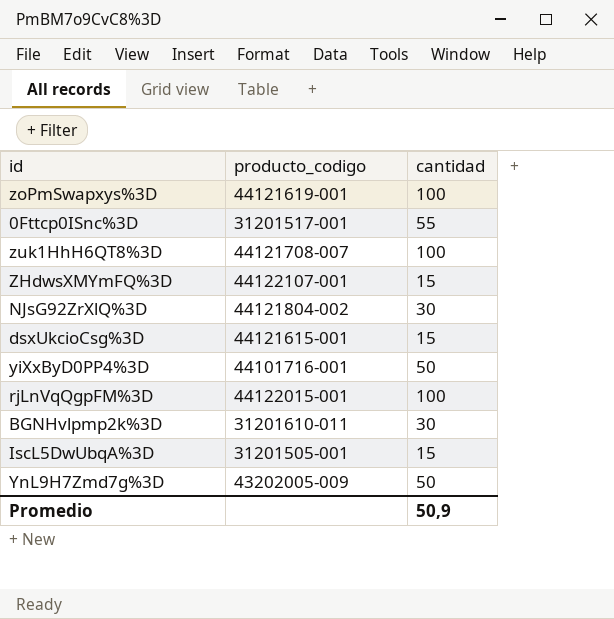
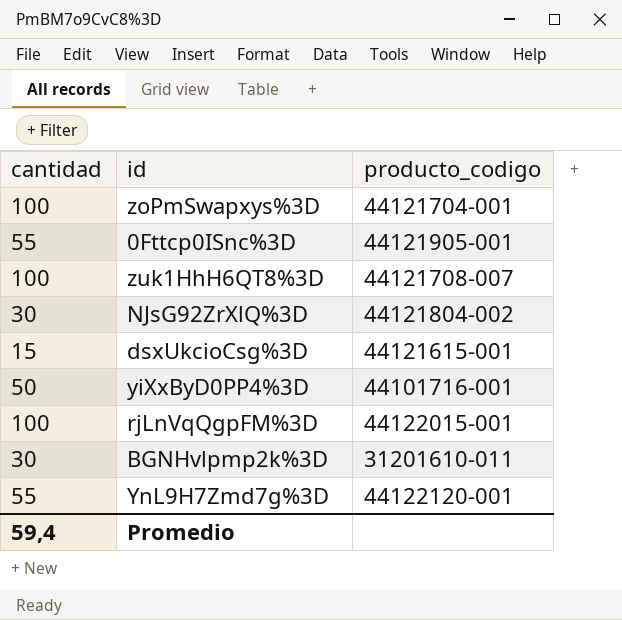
column cantidad | position: 3 -> 1
row ZHdwsXMYmFQ%3D: 44122107-001 | 15 -> none
row IscL5DwUbqA%3D: 31201505-001 | 15 -> none
zoPmSwapxys%3D | producto_codigo: 44121619-001 -> 44121704-001
0Fttcp0ISnc%3D | producto_codigo: 31201517-001 -> 44121905-001
YnL9H7Zmd7g%3D | cantidad: 50 -> 55
YnL9H7Zmd7g%3D | producto_codigo: 43202005-009 -> 44122120-001
Promedio | cantidad: 50,9 -> 59,4

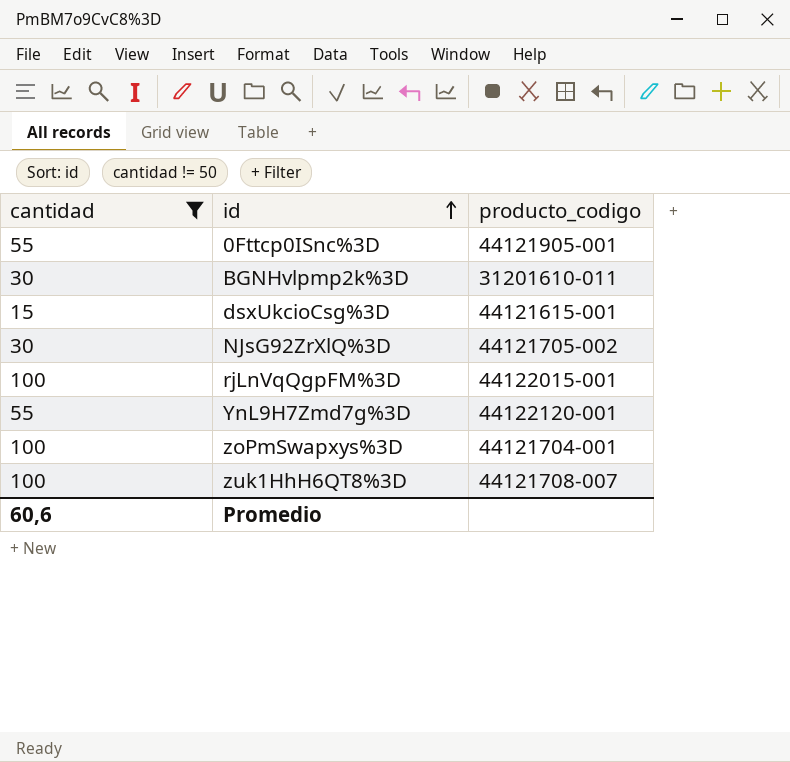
filter: none -> cantidad != 50
row order: none -> id ascending
NJsG92ZrXlQ%3D | producto_codigo: 44121804-002 -> 44121705-002
Promedio | cantidad: 59,4 -> 60,6

